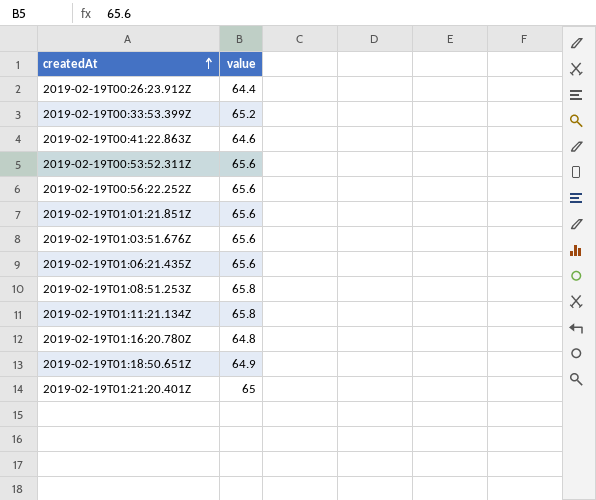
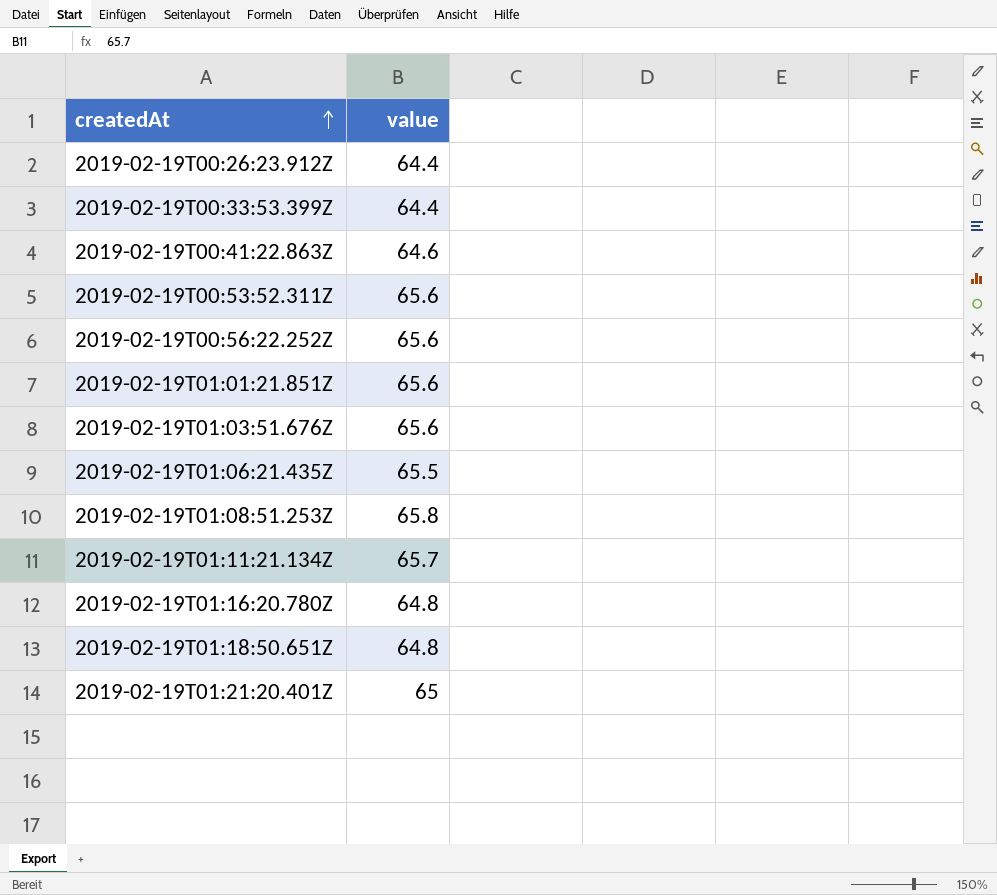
2019-02-19T00:33:53.399Z | value: 65.2 -> 64.4
2019-02-19T01:06:21.435Z | value: 65.6 -> 65.5
2019-02-19T01:11:21.134Z | value: 65.8 -> 65.7
2019-02-19T01:18:50.651Z | value: 64.9 -> 64.8

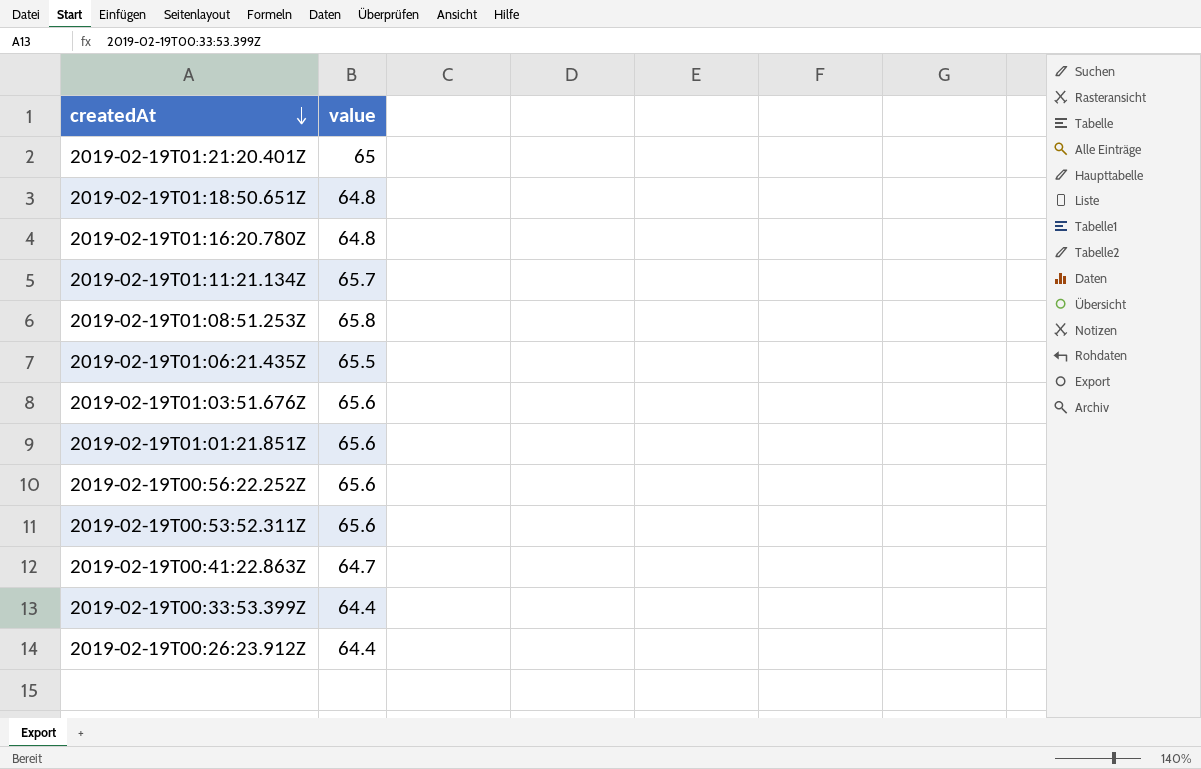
row order: createdAt ascending -> createdAt descending
2019-02-19T00:41:22.863Z | value: 64.6 -> 64.7

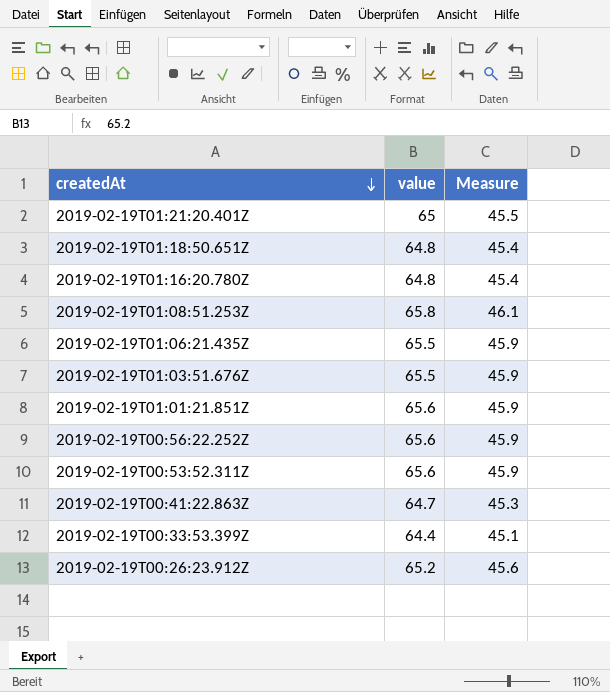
column Measure | formula: none -> [value] * 0.7
row 2019-02-19T01:11:21.134Z: 65.7 -> none
2019-02-19T01:03:51.676Z | value: 65.6 -> 65.5
2019-02-19T00:26:23.912Z | value: 64.4 -> 65.2

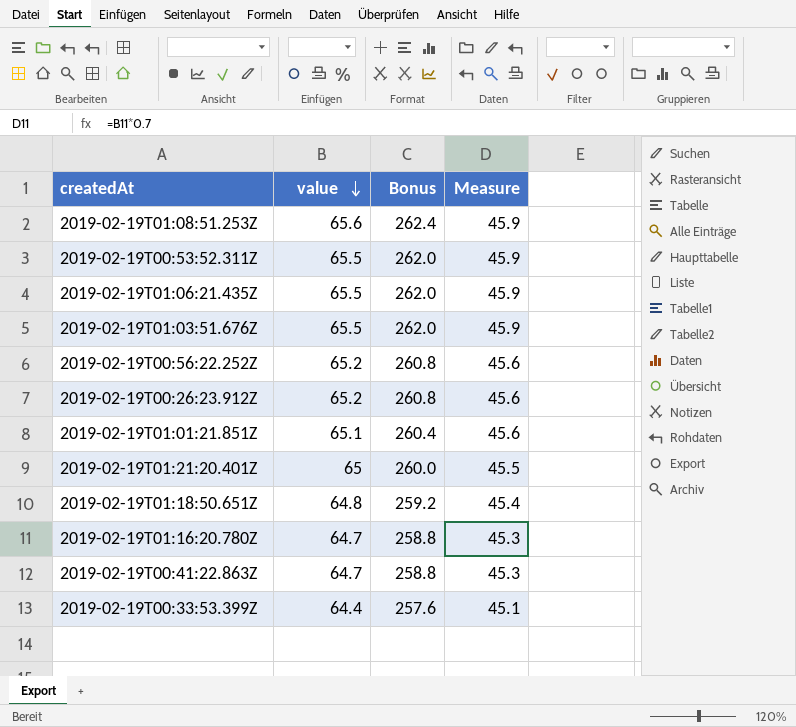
row order: createdAt descending -> value descending
column Bonus | formula: none -> [value] * 4
2019-02-19T01:08:51.253Z | value: 65.8 -> 65.6
2019-02-19T01:08:51.253Z | Measure: 46.1 -> 45.9
2019-02-19T00:53:52.311Z | value: 65.6 -> 65.5
2019-02-19T00:56:22.252Z | value: 65.6 -> 65.2
2019-02-19T00:56:22.252Z | Measure: 45.9 -> 45.6
2019-02-19T01:01:21.851Z | value: 65.6 -> 65.1
2019-02-19T01:01:21.851Z | Measure: 45.9 -> 45.6
2019-02-19T01:16:20.780Z | value: 64.8 -> 64.7
2019-02-19T01:16:20.780Z | Measure: 45.4 -> 45.3

